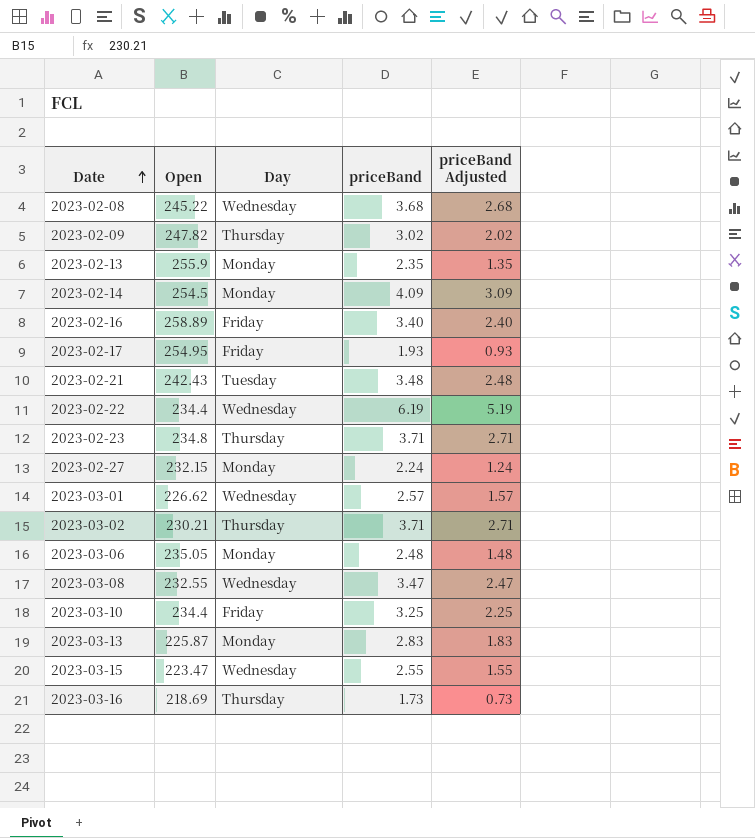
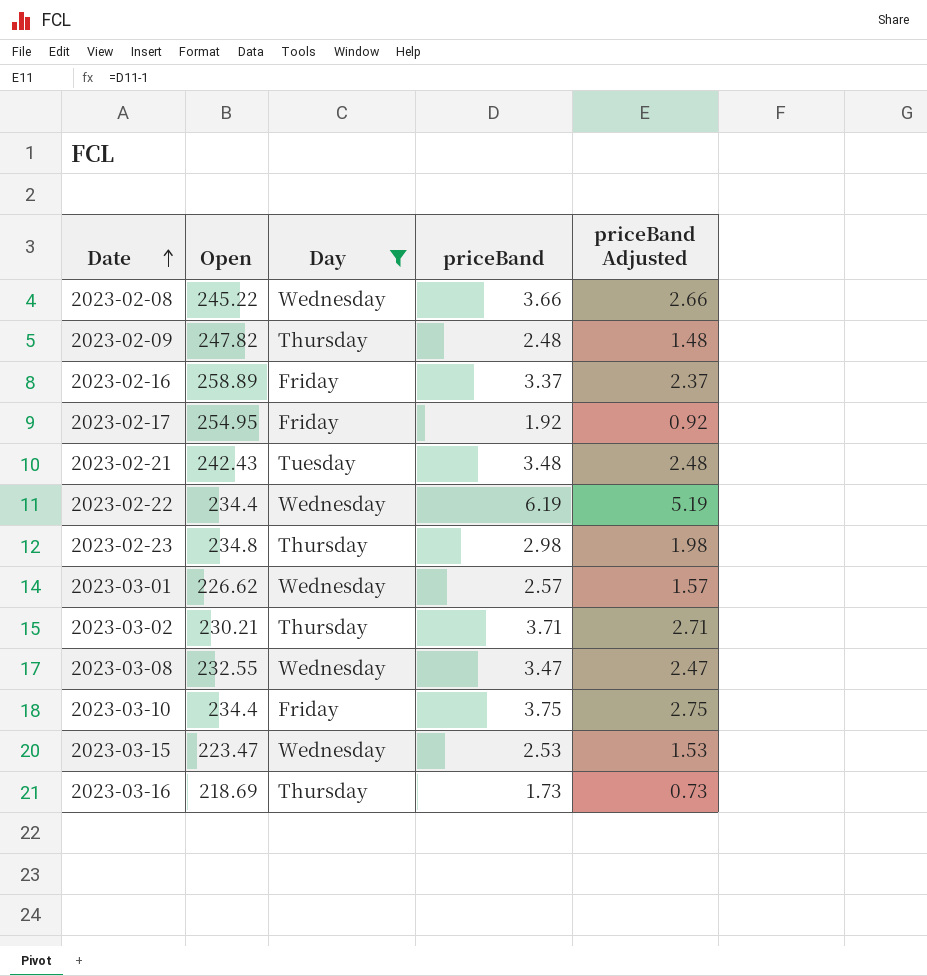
filter: none -> Day != Monday
2023-02-08 | priceBand: 3.68 -> 3.66
2023-02-08 | priceBand Adjusted: 2.68 -> 2.66
2023-02-09 | priceBand: 3.02 -> 2.48
2023-02-09 | priceBand Adjusted: 2.02 -> 1.48
2023-02-16 | priceBand: 3.40 -> 3.37
2023-02-16 | priceBand Adjusted: 2.40 -> 2.37
2023-02-17 | priceBand: 1.93 -> 1.92
2023-02-17 | priceBand Adjusted: 0.93 -> 0.92
2023-02-23 | priceBand: 3.71 -> 2.98
2023-02-23 | priceBand Adjusted: 2.71 -> 1.98
2023-03-10 | priceBand: 3.25 -> 3.75
2023-03-10 | priceBand Adjusted: 2.25 -> 2.75
2023-03-15 | priceBand: 2.55 -> 2.53
2023-03-15 | priceBand Adjusted: 1.55 -> 1.53

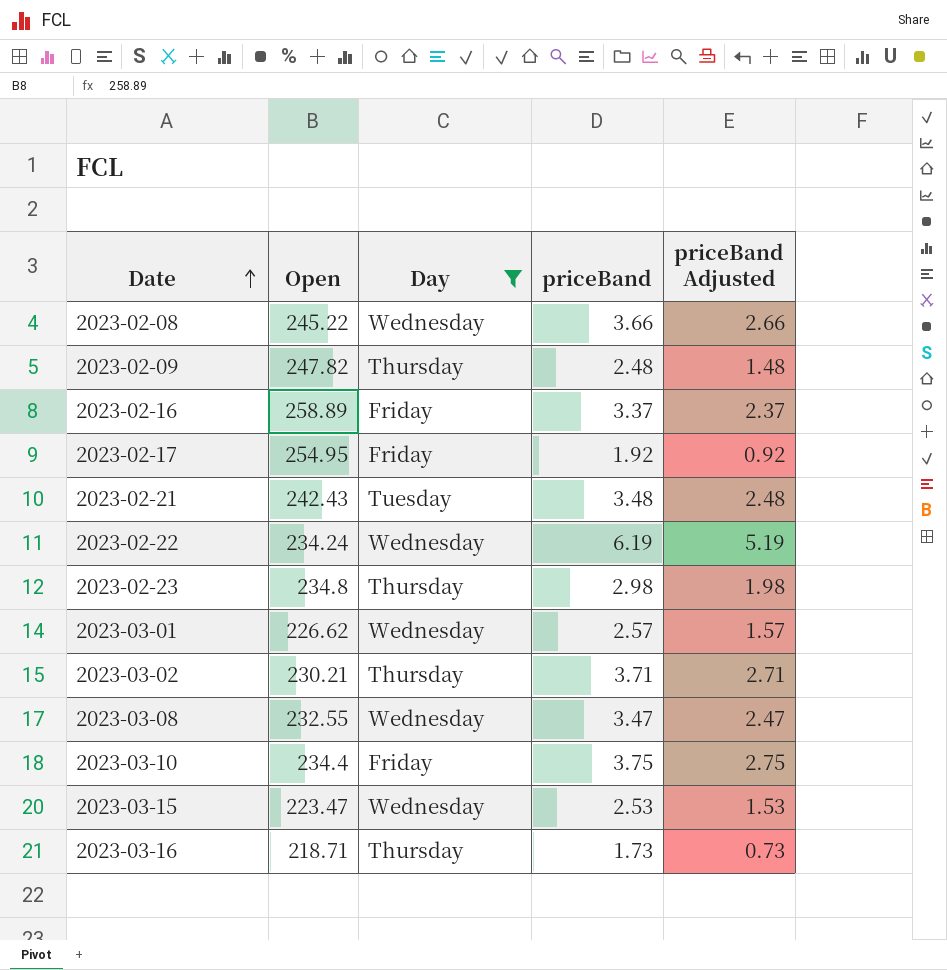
2023-02-22 | Open: 234.4 -> 234.24
2023-03-16 | Open: 218.69 -> 218.71

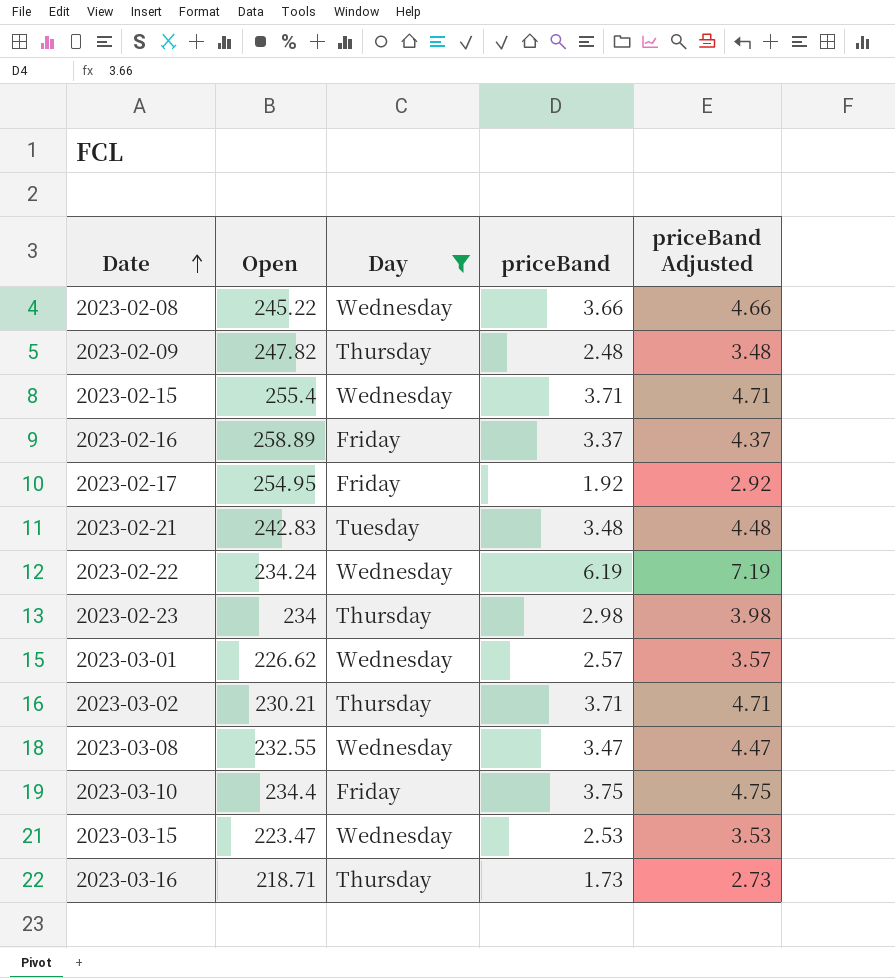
column priceBand Adjusted | formula: [priceBand] - 1 -> [priceBand] + 1
row 2023-02-15: none -> 255.4 | Wednesday | 3.71 | 4.71
2023-02-21 | Open: 242.43 -> 242.83
2023-02-23 | Open: 234.8 -> 234

